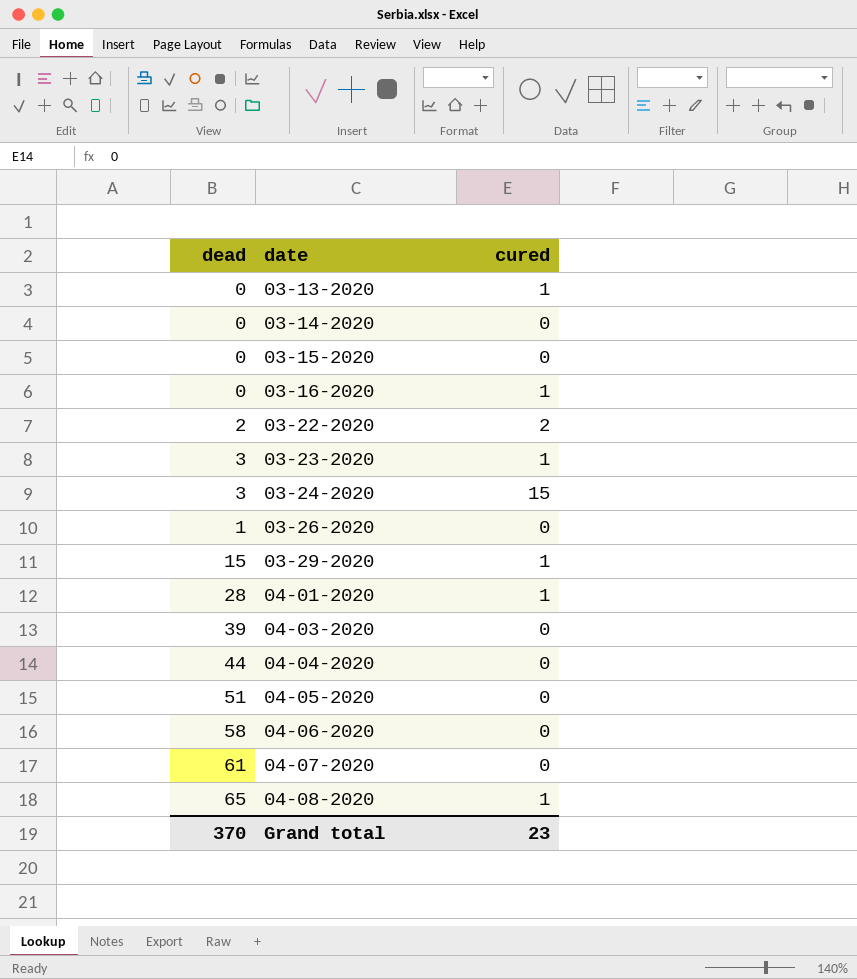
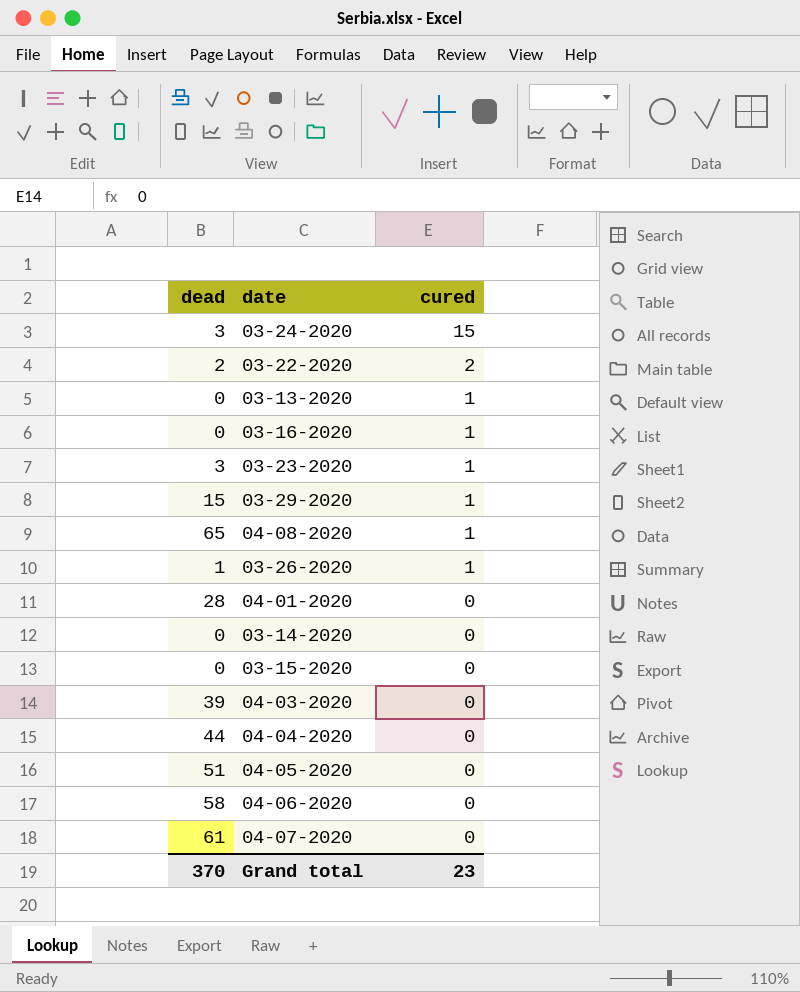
row order: date ascending -> cured descending
03-26-2020 | cured: 0 -> 1
04-01-2020 | cured: 1 -> 0

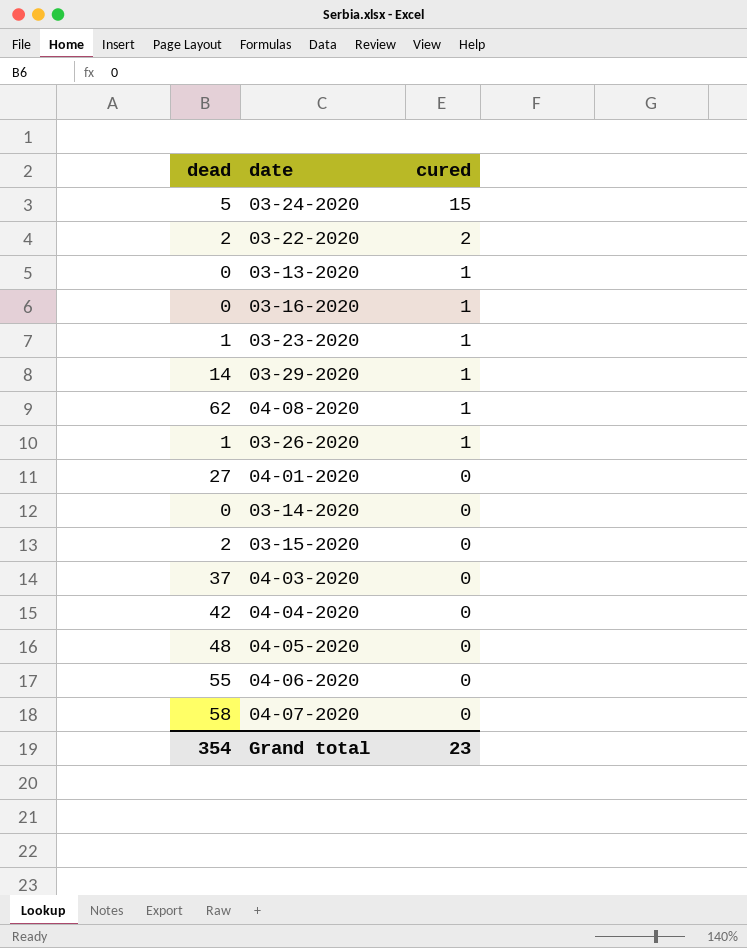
03-24-2020 | dead: 3 -> 5
03-23-2020 | dead: 3 -> 1
03-29-2020 | dead: 15 -> 14
04-08-2020 | dead: 65 -> 62
04-01-2020 | dead: 28 -> 27
03-15-2020 | dead: 0 -> 2
04-03-2020 | dead: 39 -> 37
04-04-2020 | dead: 44 -> 42
04-05-2020 | dead: 51 -> 48
04-06-2020 | dead: 58 -> 55
04-07-2020 | dead: 61 -> 58
Grand total | dead: 370 -> 354

